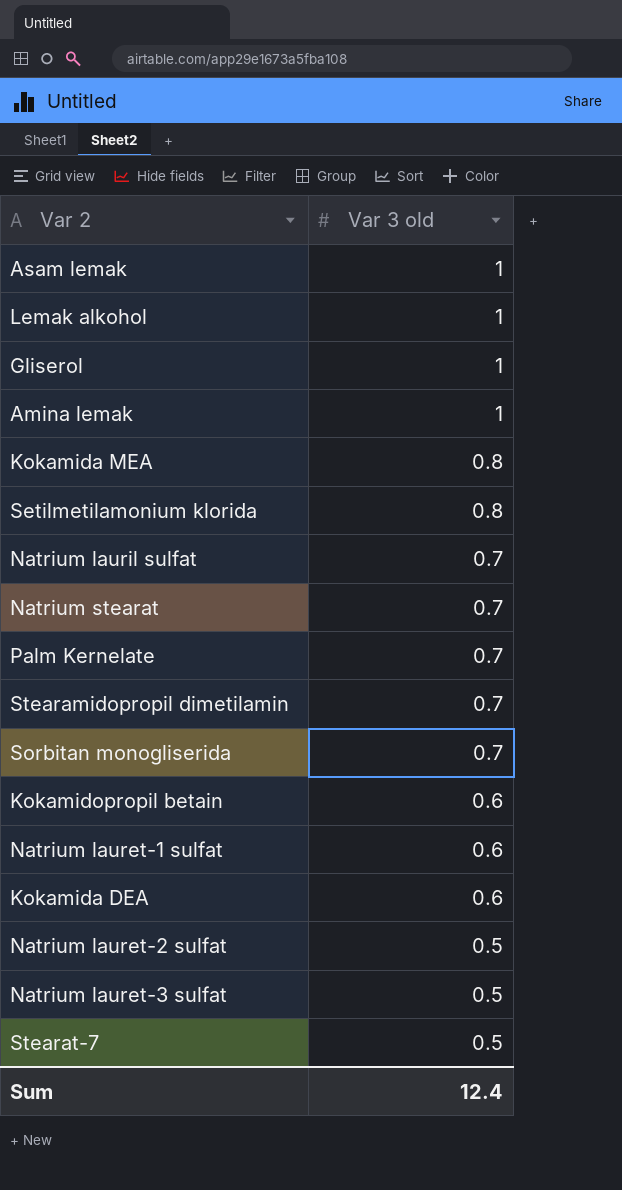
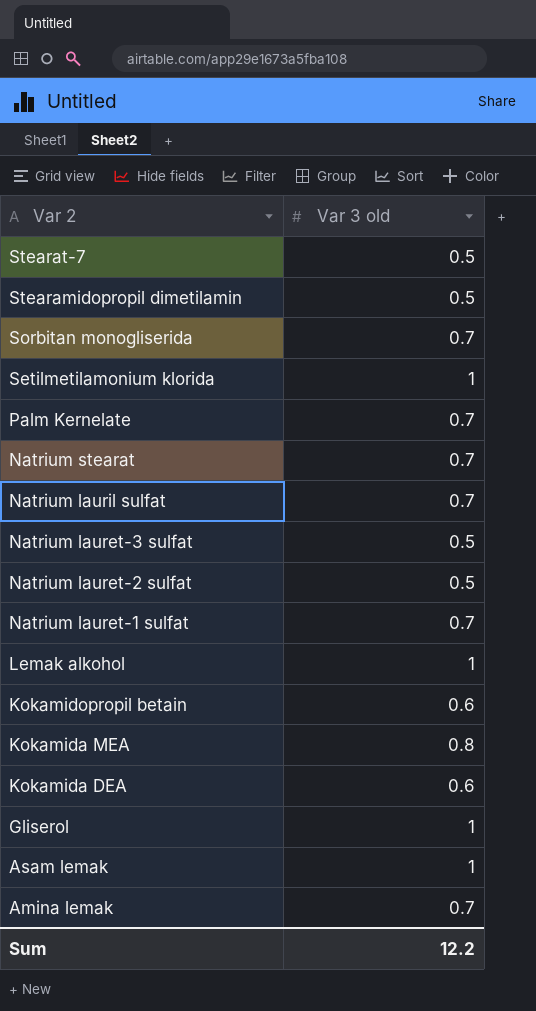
row order: Var 3 old descending -> Var 2 descending
Stearamidopropil dimetilamin | Var 3 old: 0.7 -> 0.5
Setilmetilamonium klorida | Var 3 old: 0.8 -> 1
Natrium lauret-1 sulfat | Var 3 old: 0.6 -> 0.7
Amina lemak | Var 3 old: 1 -> 0.7
Sum | Var 3 old: 12.4 -> 12.2

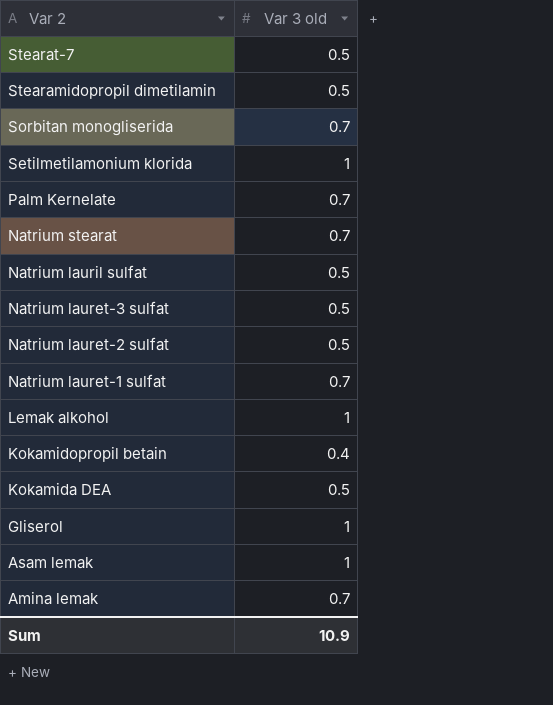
row Kokamida MEA: 0.8 -> none
Natrium lauril sulfat | Var 3 old: 0.7 -> 0.5
Kokamidopropil betain | Var 3 old: 0.6 -> 0.4
Kokamida DEA | Var 3 old: 0.6 -> 0.5
Sum | Var 3 old: 12.2 -> 10.9

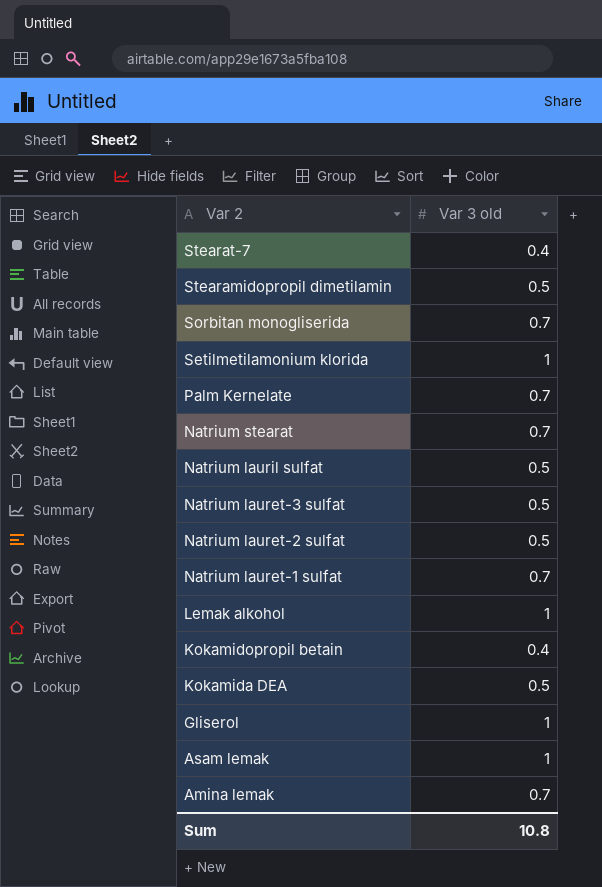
Stearat-7 | Var 3 old: 0.5 -> 0.4
Sum | Var 3 old: 10.9 -> 10.8

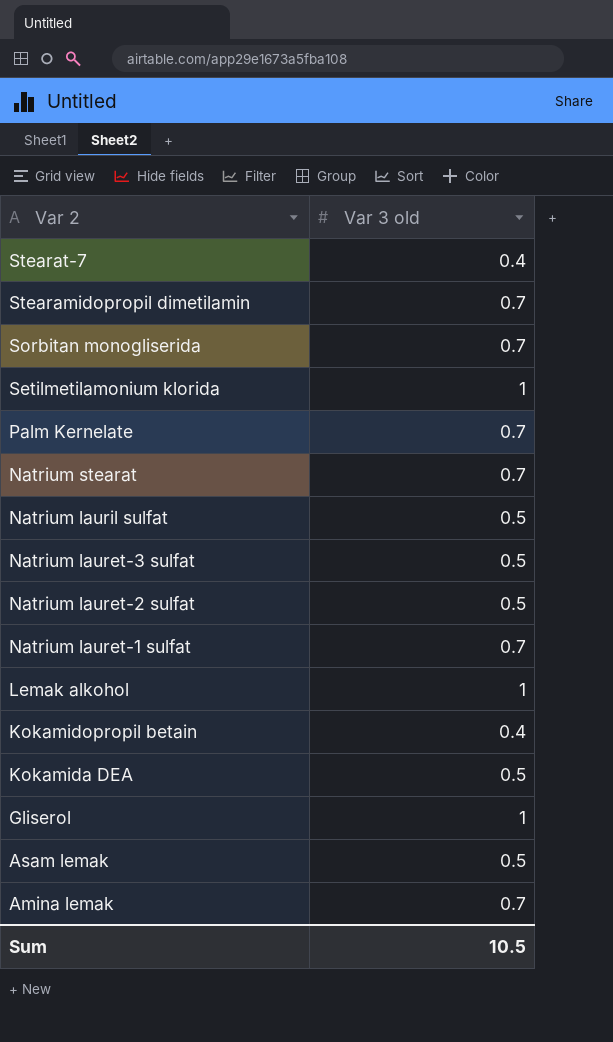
Stearamidopropil dimetilamin | Var 3 old: 0.5 -> 0.7
Asam lemak | Var 3 old: 1 -> 0.5
Sum | Var 3 old: 10.8 -> 10.5

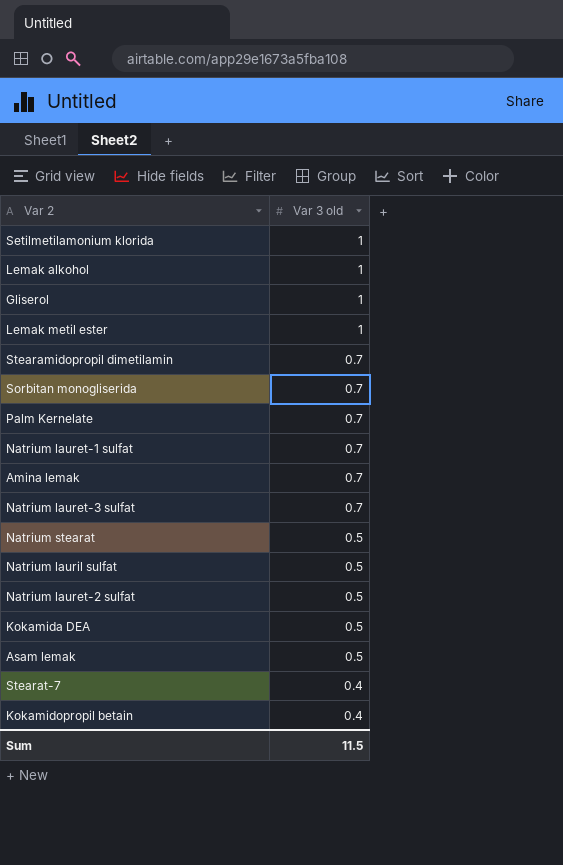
row order: Var 2 descending -> Var 3 old descending
row Lemak metil ester: none -> 1
Natrium lauret-3 sulfat | Var 3 old: 0.5 -> 0.7
Natrium stearat | Var 3 old: 0.7 -> 0.5
Sum | Var 3 old: 10.5 -> 11.5

